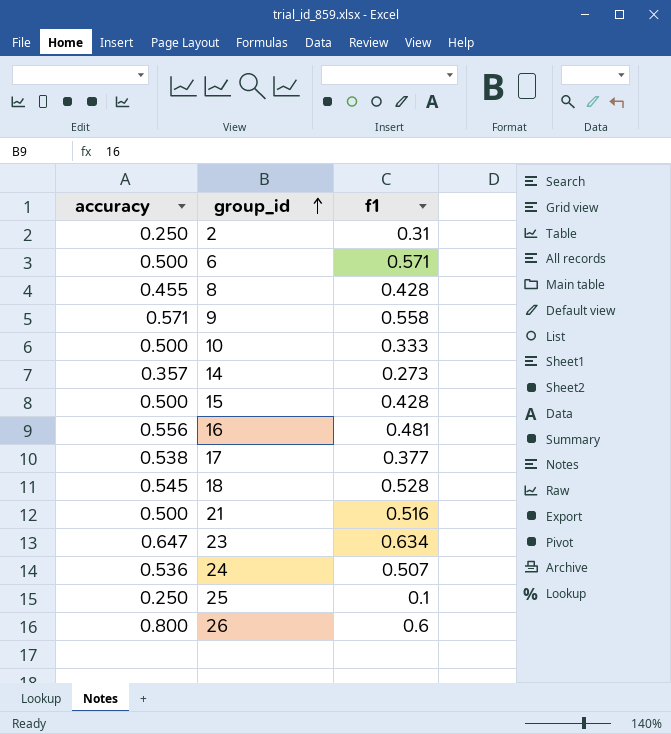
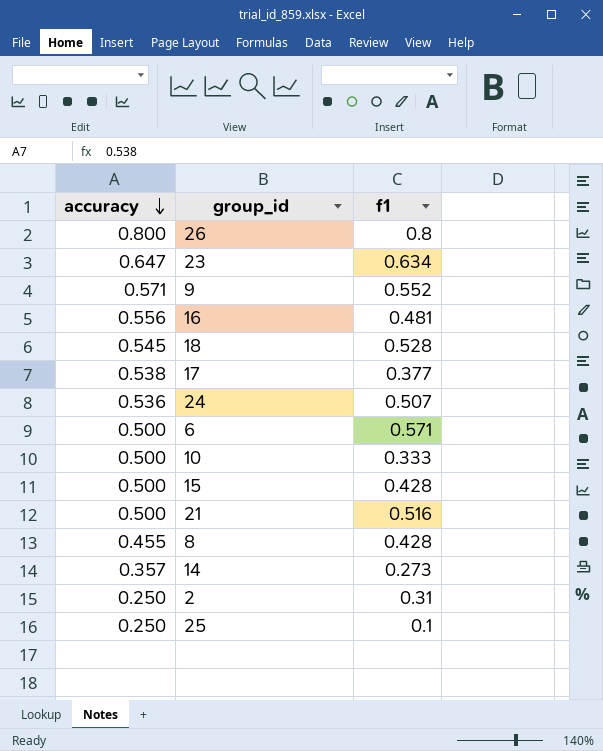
row order: group_id ascending -> accuracy descending
26 | f1: 0.6 -> 0.8
9 | f1: 0.558 -> 0.552

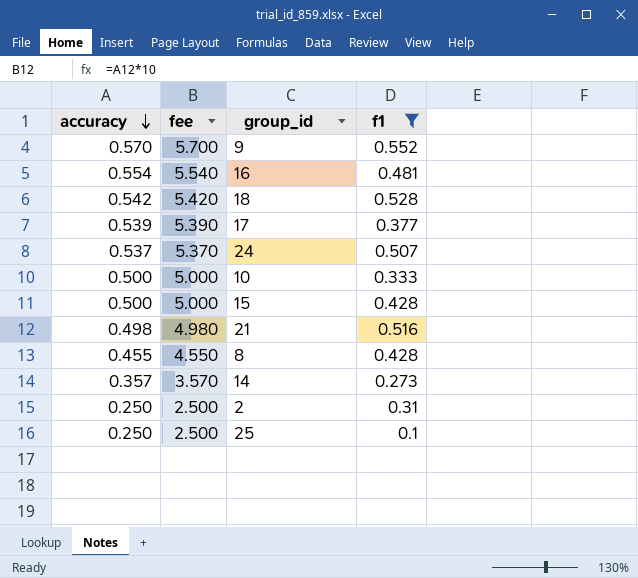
filter: none -> f1 <= 0.552
column fee | formula: none -> [accuracy] * 10
9 | accuracy: 0.571 -> 0.570
16 | accuracy: 0.556 -> 0.554
18 | accuracy: 0.545 -> 0.542
17 | accuracy: 0.538 -> 0.539
24 | accuracy: 0.536 -> 0.537
21 | accuracy: 0.500 -> 0.498

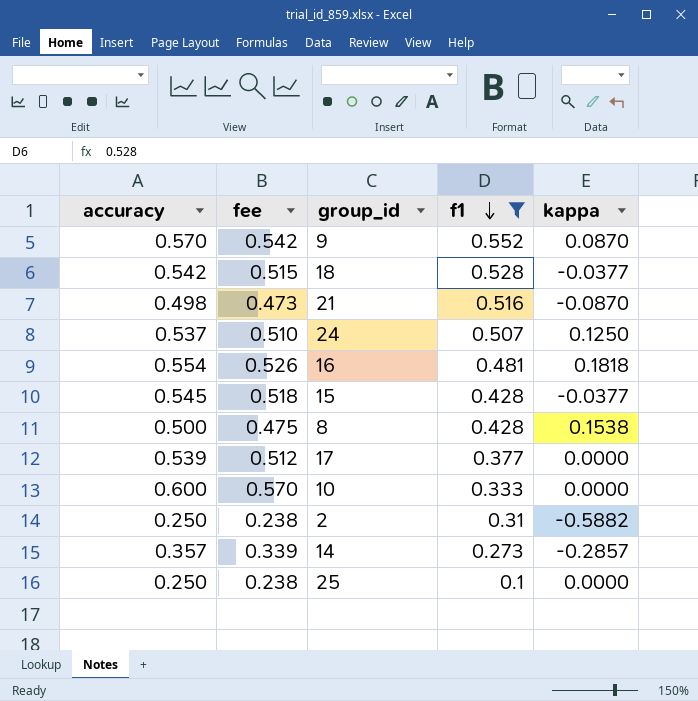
row order: accuracy descending -> f1 descending
column fee | formula: [accuracy] * 10 -> [accuracy] * 0.95
column kappa | position: none -> 5
15 | accuracy: 0.500 -> 0.545
8 | accuracy: 0.455 -> 0.500
10 | accuracy: 0.500 -> 0.600

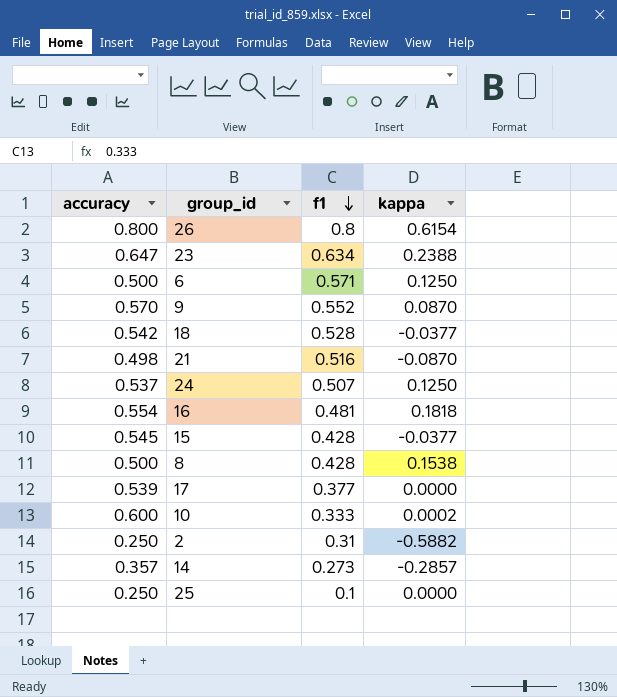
filter: f1 <= 0.552 -> none
column fee | formula: [accuracy] * 0.95 -> none
10 | kappa: 0.0000 -> 0.0002

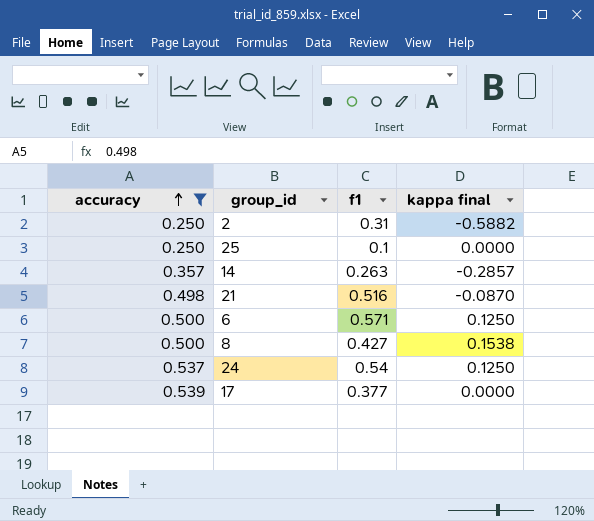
filter: none -> accuracy <= 0.539
row order: f1 descending -> accuracy ascending
column name: kappa -> kappa final
14 | f1: 0.273 -> 0.263
8 | f1: 0.428 -> 0.427
24 | f1: 0.507 -> 0.54

